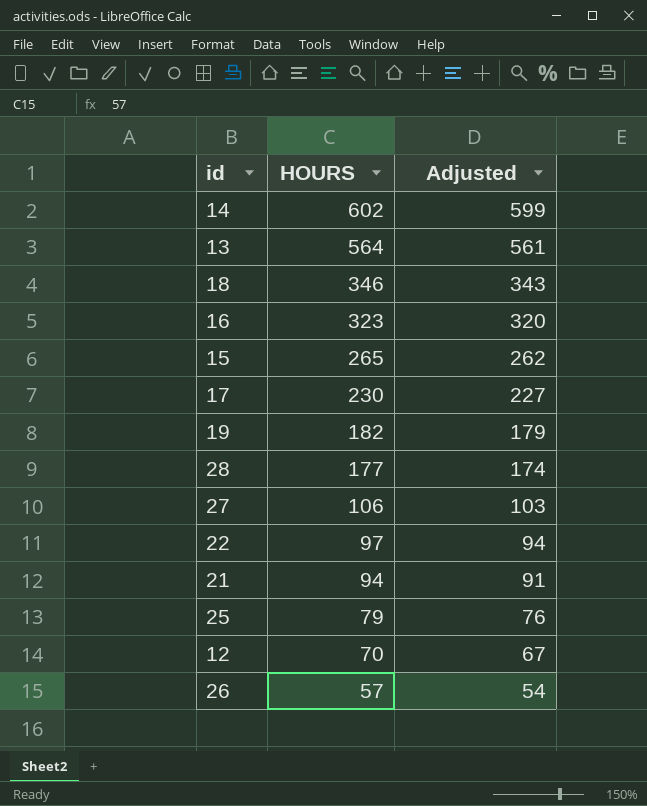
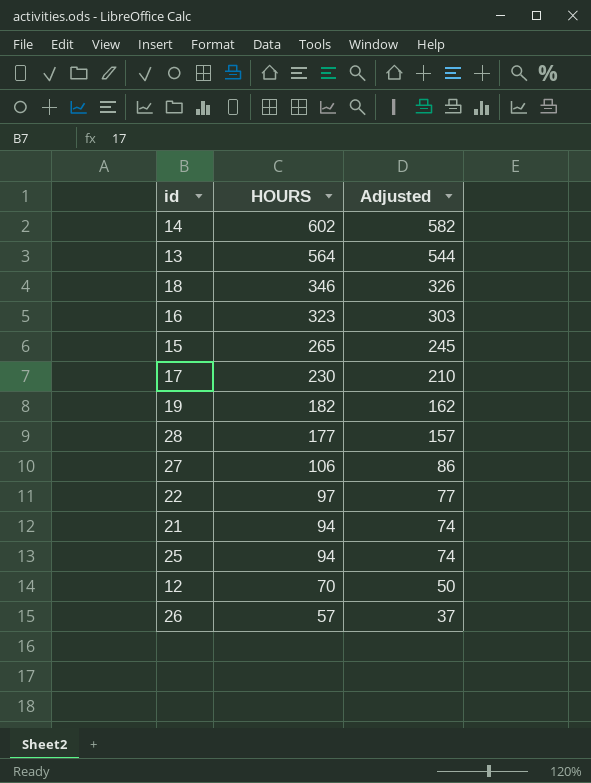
column Adjusted | formula: [HOURS] - 3 -> [HOURS] - 20
25 | HOURS: 79 -> 94

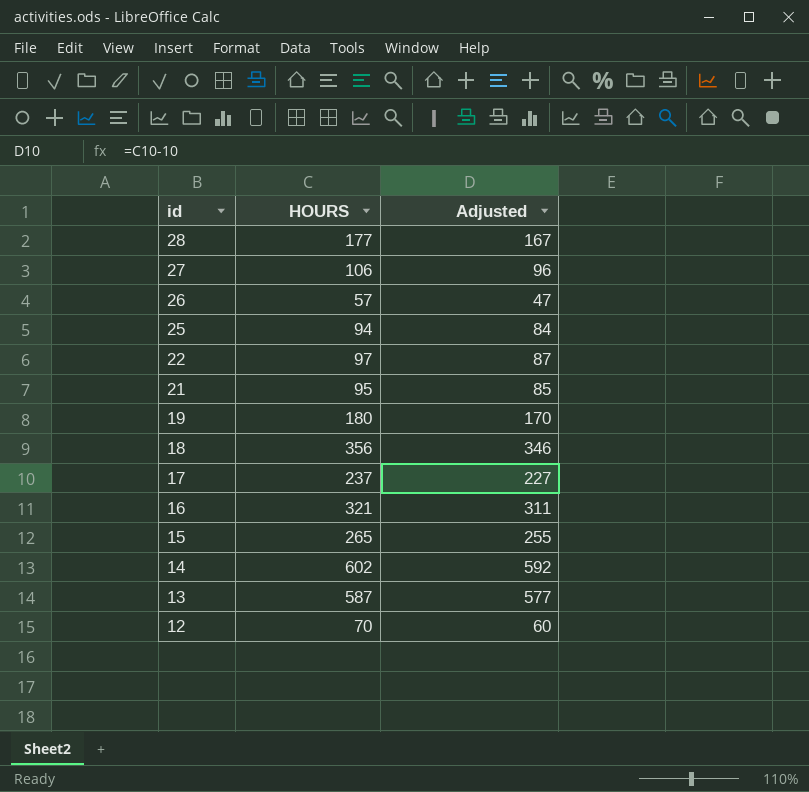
row order: HOURS descending -> id descending
column Adjusted | formula: [HOURS] - 20 -> [HOURS] - 10
21 | HOURS: 94 -> 95
19 | HOURS: 182 -> 180
18 | HOURS: 346 -> 356
17 | HOURS: 230 -> 237
16 | HOURS: 323 -> 321
13 | HOURS: 564 -> 587

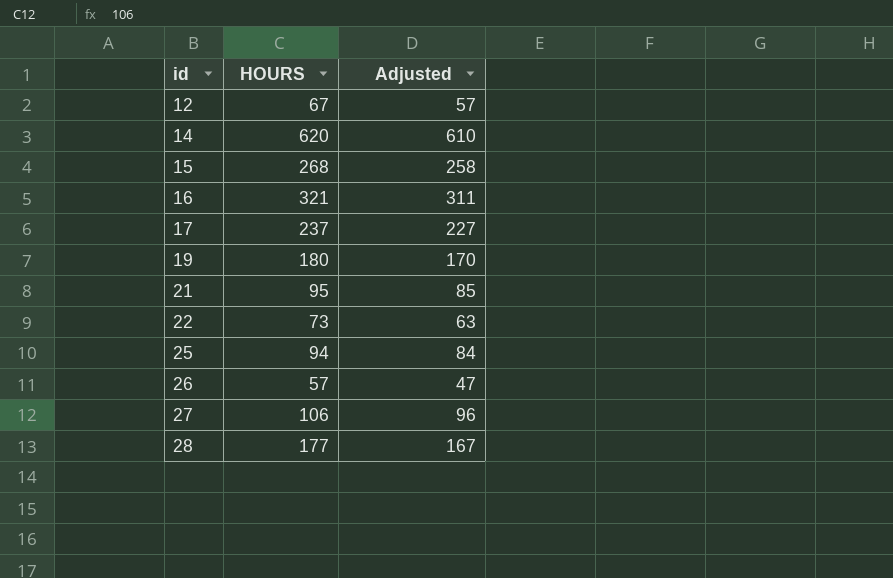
row order: id descending -> id ascending
row 18: 356 | 346 -> none
row 13: 587 | 577 -> none
12 | HOURS: 70 -> 67
12 | Adjusted: 60 -> 57
14 | HOURS: 602 -> 620
14 | Adjusted: 592 -> 610
15 | HOURS: 265 -> 268
15 | Adjusted: 255 -> 258
22 | HOURS: 97 -> 73
22 | Adjusted: 87 -> 63

